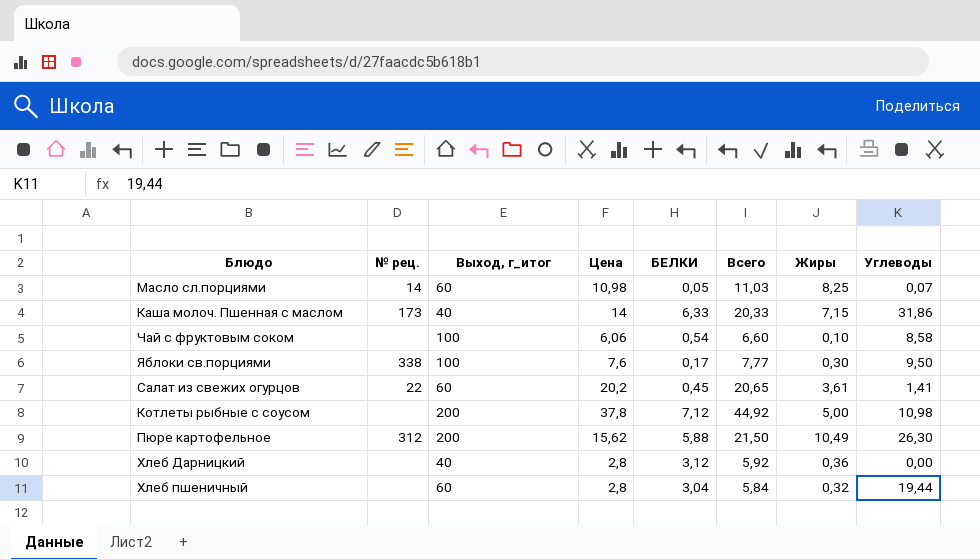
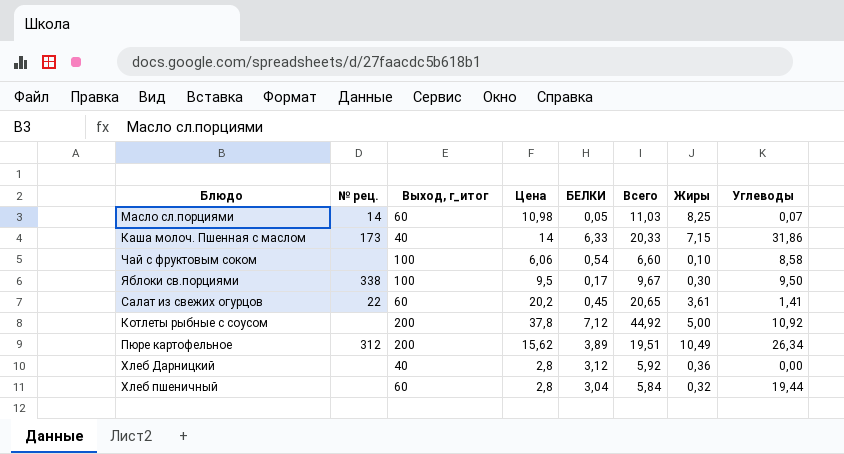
Яблоки св.порциями | Цена: 7,6 -> 9,5
Яблоки св.порциями | Всего: 7,77 -> 9,67
Котлеты рыбные с соусом | Углеводы: 10,98 -> 10,92
Пюре картофельное | БЕЛКИ: 5,88 -> 3,89
Пюре картофельное | Всего: 21,50 -> 19,51
Пюре картофельное | Углеводы: 26,30 -> 26,34

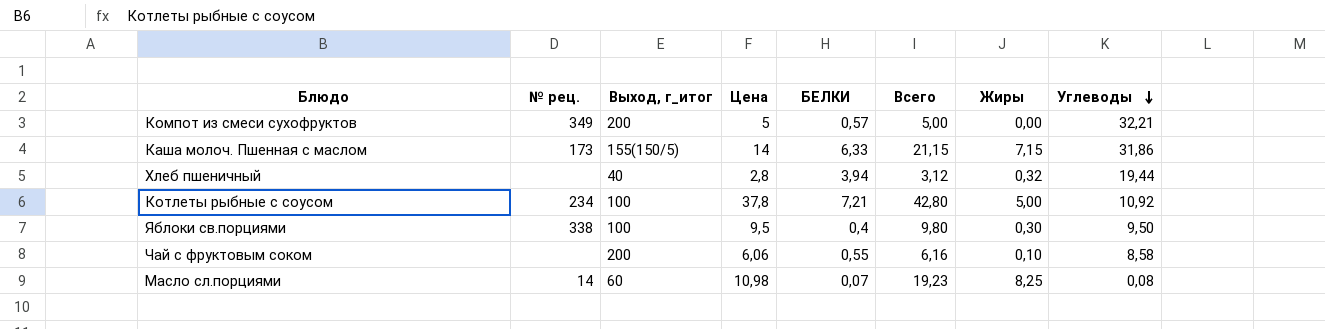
row order: none -> Углеводы descending
column Всего | formula: [Цена] + [БЕЛКИ] -> [Цена] + [Жиры]
row Салат из свежих огурцов: 22 | 60 | 20,2 | 0,45 | 20,65 | 3,61 | 1,41 -> none
row Пюре картофельное: 312 | 200 | 15,62 | 3,89 | 19,51 | 10,49 | 26,34 -> none
row Хлеб Дарницкий: none | 40 | 2,8 | 3,12 | 5,92 | 0,36 | 0,00 -> none
row Компот из смеси сухофруктов: none -> 349 | 200 | 5 | 0,57 | 5,00 | 0,00 | 32,21
Каша молоч. Пшенная с маслом | Выход, г_итог: 40 -> 155(150/5)
Хлеб пшеничный | Выход, г_итог: 60 -> 40
Хлеб пшеничный | БЕЛКИ: 3,04 -> 3,94
Котлеты рыбные с соусом | № рец.: none -> 234
Котлеты рыбные с соусом | Выход, г_итог: 200 -> 100
Котлеты рыбные с соусом | БЕЛКИ: 7,12 -> 7,21
Яблоки св.порциями | БЕЛКИ: 0,17 -> 0,4
Чай с фруктовым соком | Выход, г_итог: 100 -> 200
Чай с фруктовым соком | БЕЛКИ: 0,54 -> 0,55
Масло сл.порциями | БЕЛКИ: 0,05 -> 0,07
Масло сл.порциями | Углеводы: 0,07 -> 0,08

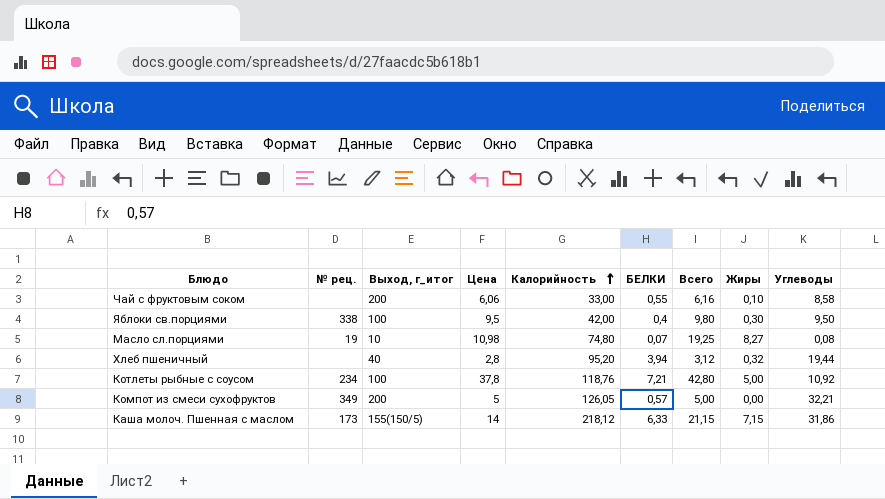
row order: Углеводы descending -> Калорийность ascending
column Калорийность | position: none -> 5
Масло сл.порциями | № рец.: 14 -> 19
Масло сл.порциями | Выход, г_итог: 60 -> 10
Масло сл.порциями | Всего: 19,23 -> 19,25
Масло сл.порциями | Жиры: 8,25 -> 8,27

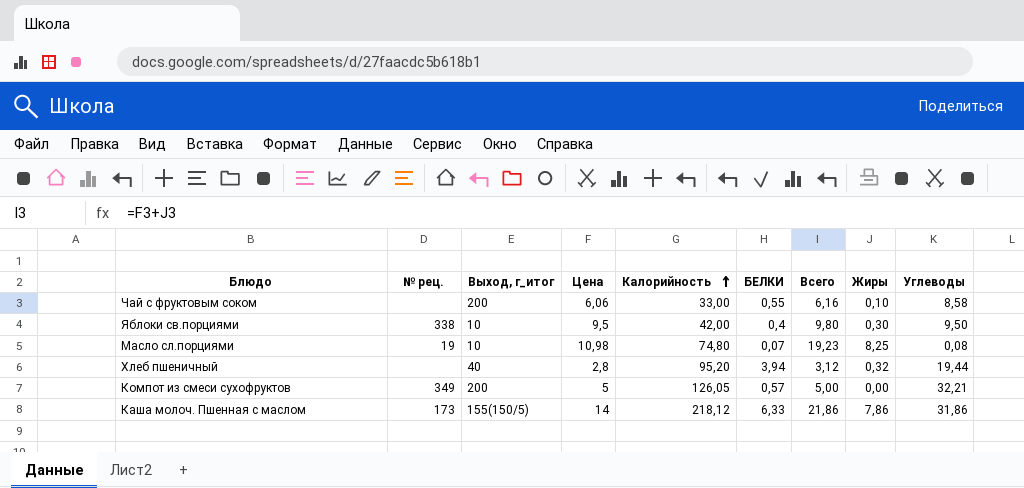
row Котлеты рыбные с соусом: 234 | 100 | 37,8 | 118,76 | 7,21 | 42,80 | 5,00 | 10,92 -> none
Яблоки св.порциями | Выход, г_итог: 100 -> 10
Масло сл.порциями | Всего: 19,25 -> 19,23
Масло сл.порциями | Жиры: 8,27 -> 8,25
Каша молоч. Пшенная с маслом | Всего: 21,15 -> 21,86
Каша молоч. Пшенная с маслом | Жиры: 7,15 -> 7,86

